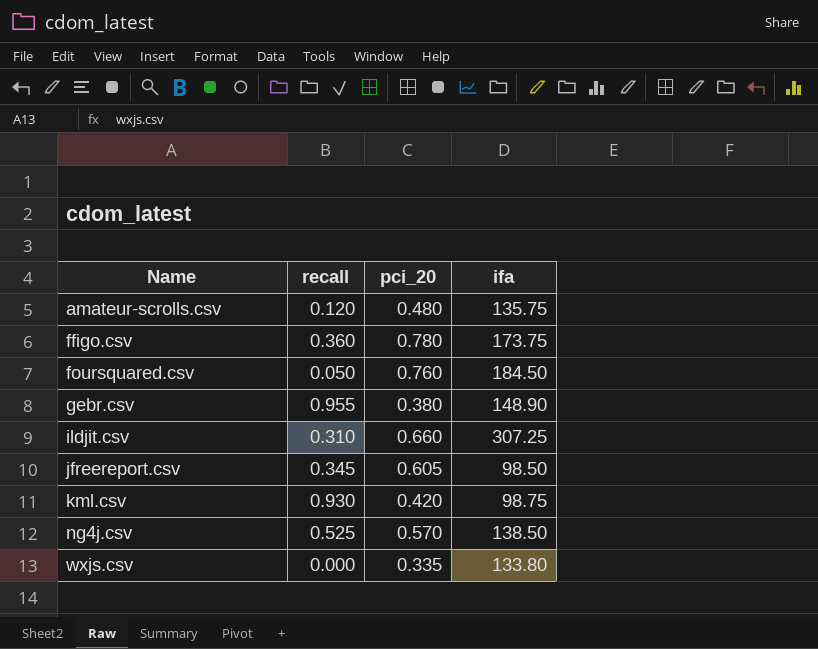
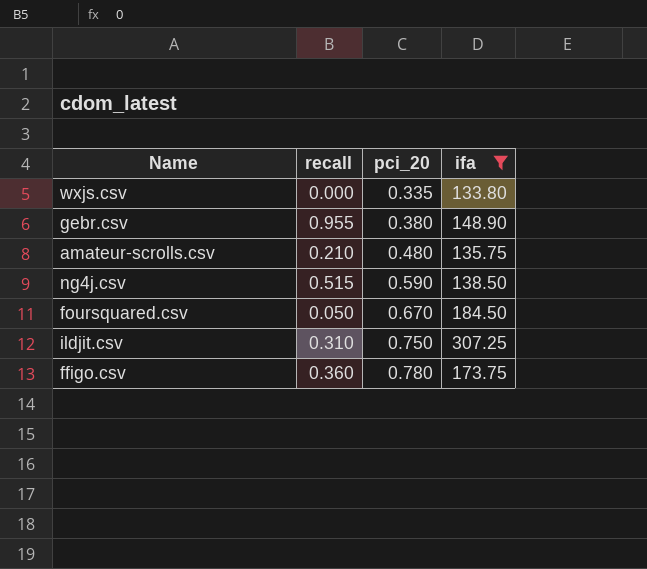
filter: none -> ifa >= 133.80
row order: Name ascending -> pci_20 ascending
amateur-scrolls.csv | recall: 0.120 -> 0.210
ng4j.csv | recall: 0.525 -> 0.515
ng4j.csv | pci_20: 0.570 -> 0.590
foursquared.csv | pci_20: 0.760 -> 0.670
ildjit.csv | pci_20: 0.660 -> 0.750

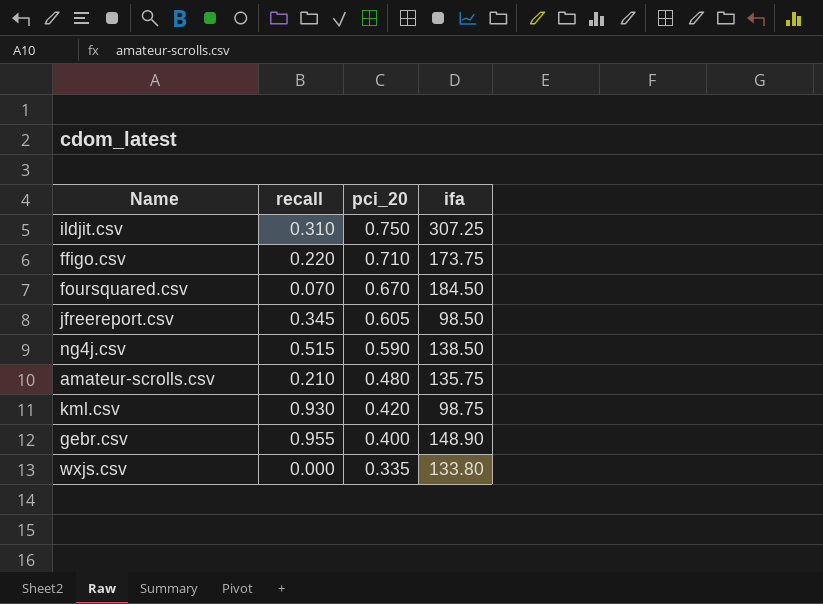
filter: ifa >= 133.80 -> none
row order: pci_20 ascending -> pci_20 descending
ffigo.csv | recall: 0.360 -> 0.220
ffigo.csv | pci_20: 0.780 -> 0.710
foursquared.csv | recall: 0.050 -> 0.070
gebr.csv | pci_20: 0.380 -> 0.400

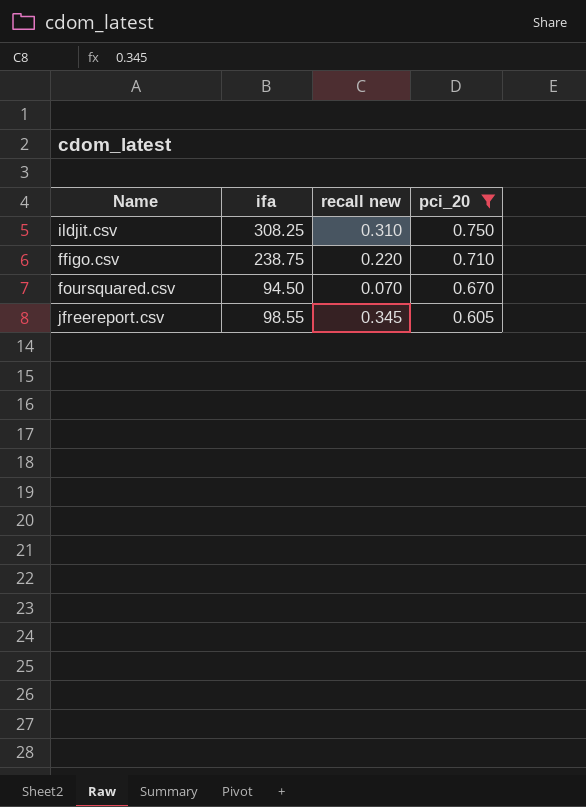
filter: none -> pci_20 >= 0.605
column ifa | position: 4 -> 2
column name: recall -> recall new
ildjit.csv | ifa: 307.25 -> 308.25
ffigo.csv | ifa: 173.75 -> 238.75
foursquared.csv | ifa: 184.50 -> 94.50
jfreereport.csv | ifa: 98.50 -> 98.55

